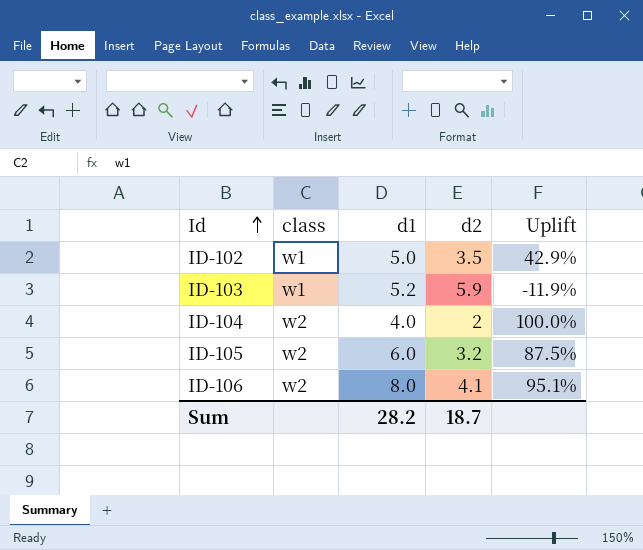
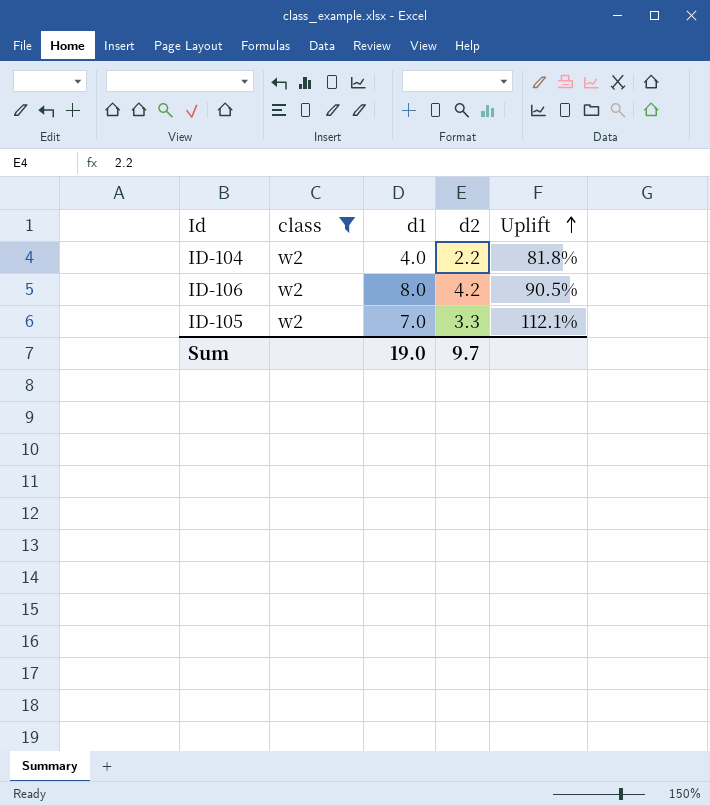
filter: none -> class = w2
row order: Id ascending -> Uplift ascending
ID-104 | d2: 2 -> 2.2
ID-104 | Uplift: 100.0% -> 81.8%
ID-106 | d2: 4.1 -> 4.2
ID-106 | Uplift: 95.1% -> 90.5%
ID-105 | d1: 6.0 -> 7.0
ID-105 | d2: 3.2 -> 3.3
ID-105 | Uplift: 87.5% -> 112.1%
Sum | d1: 28.2 -> 19.0
Sum | d2: 18.7 -> 9.7

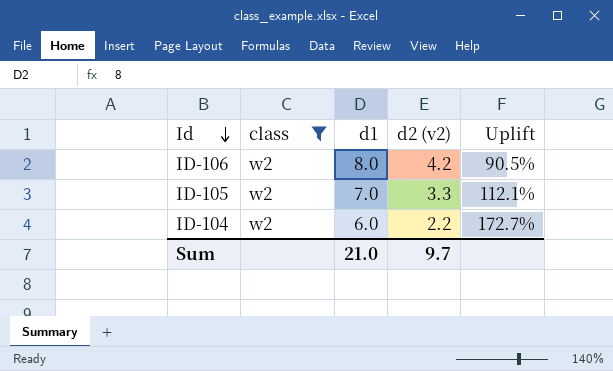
row order: Uplift ascending -> Id descending
column name: d2 -> d2 (v2)
ID-104 | d1: 4.0 -> 6.0
ID-104 | Uplift: 81.8% -> 172.7%
Sum | d1: 19.0 -> 21.0

